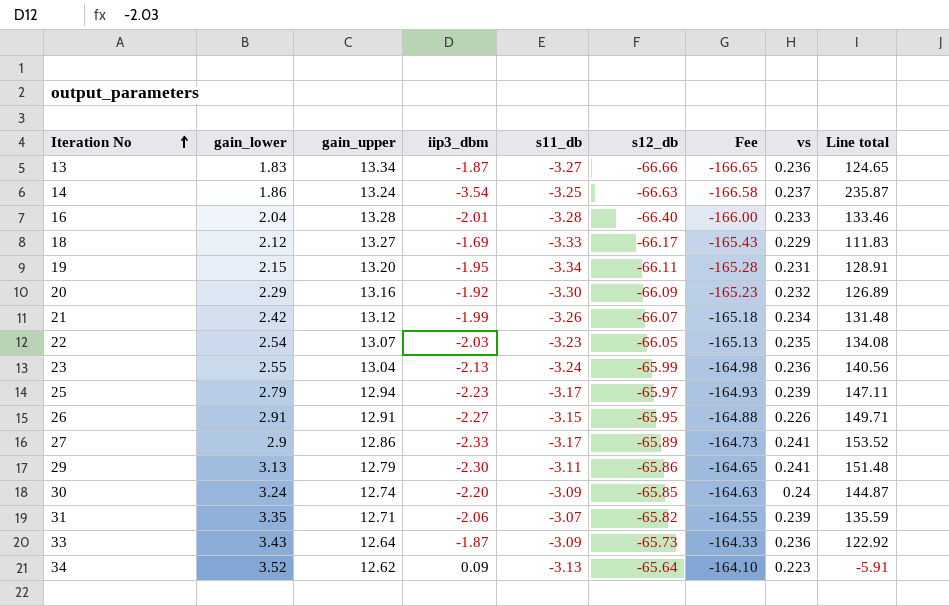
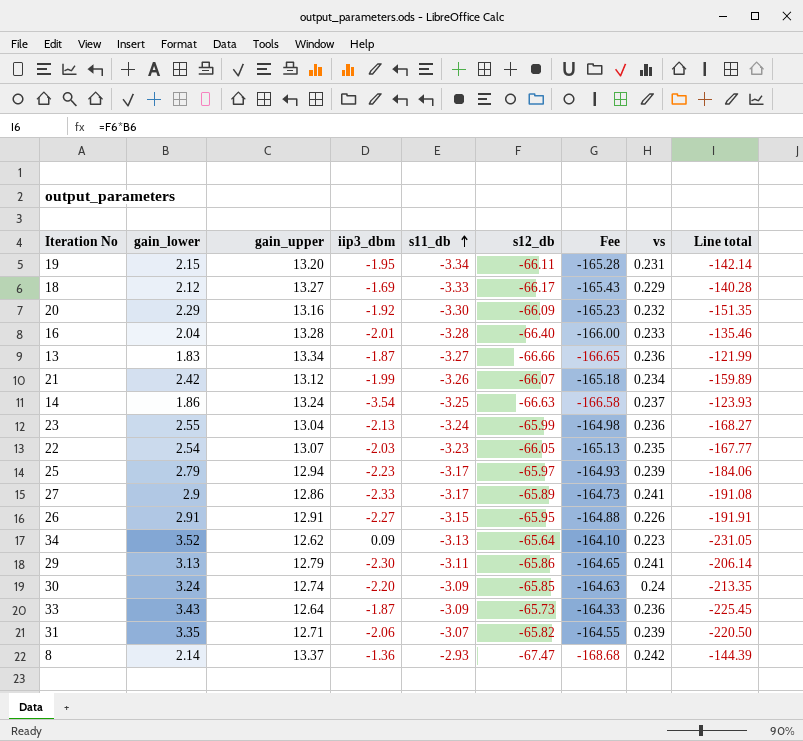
row order: Iteration No ascending -> s11_db ascending
column Line total | formula: [iip3_dbm] * [s12_db] -> [gain_lower] * [s12_db]
row 8: none -> 2.14 | 13.37 | -1.36 | -2.93 | -67.47 | -168.68 | 0.242 | -144.39

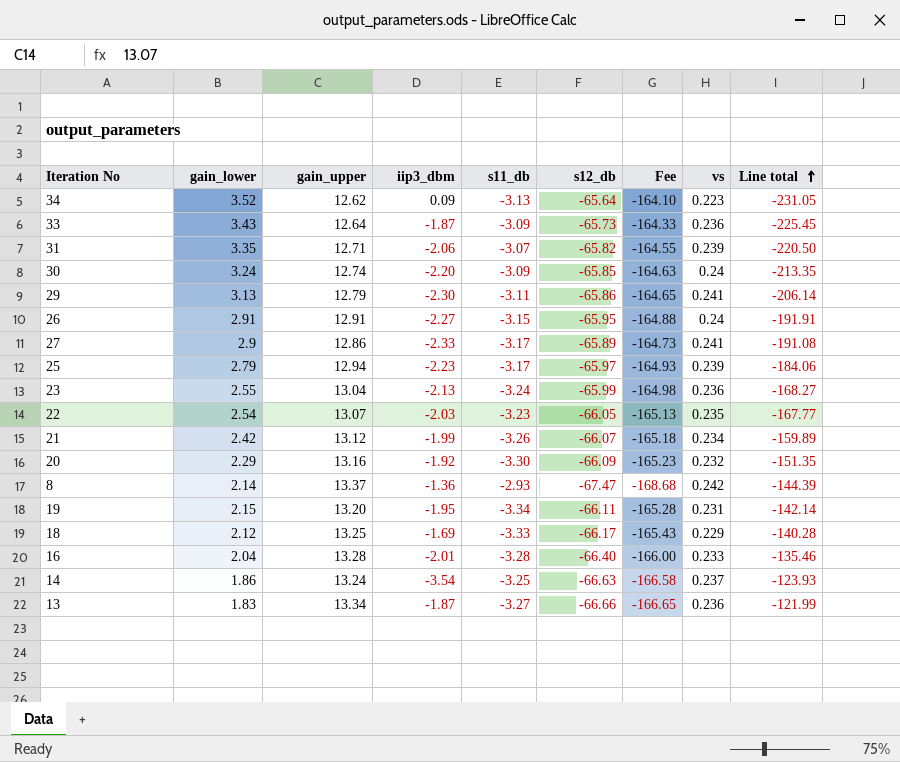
row order: s11_db ascending -> Line total ascending
26 | vs: 0.226 -> 0.24
18 | gain_upper: 13.27 -> 13.25

